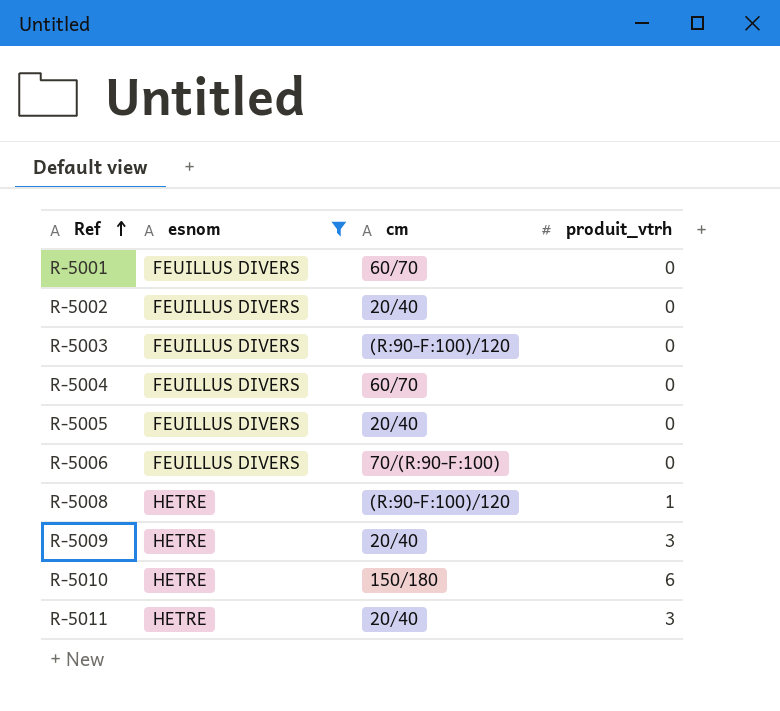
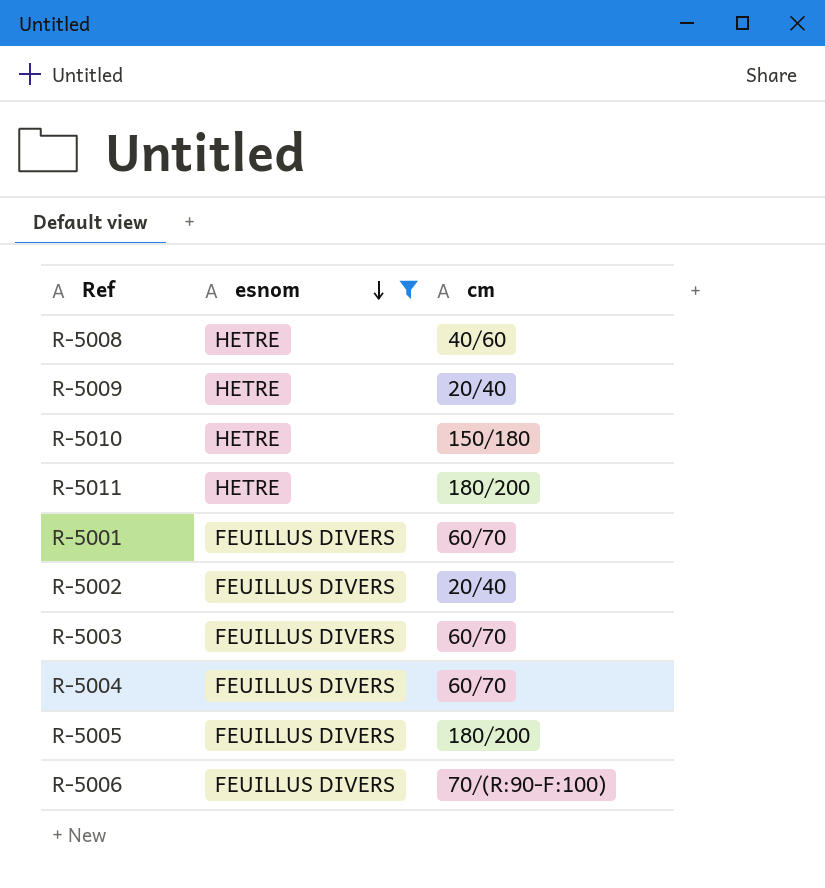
row order: Ref ascending -> esnom descending
column produit_vtrh | position: 4 -> none
R-5008 | cm: (R:90-F:100)/120 -> 40/60
R-5011 | cm: 20/40 -> 180/200
R-5003 | cm: (R:90-F:100)/120 -> 60/70
R-5005 | cm: 20/40 -> 180/200

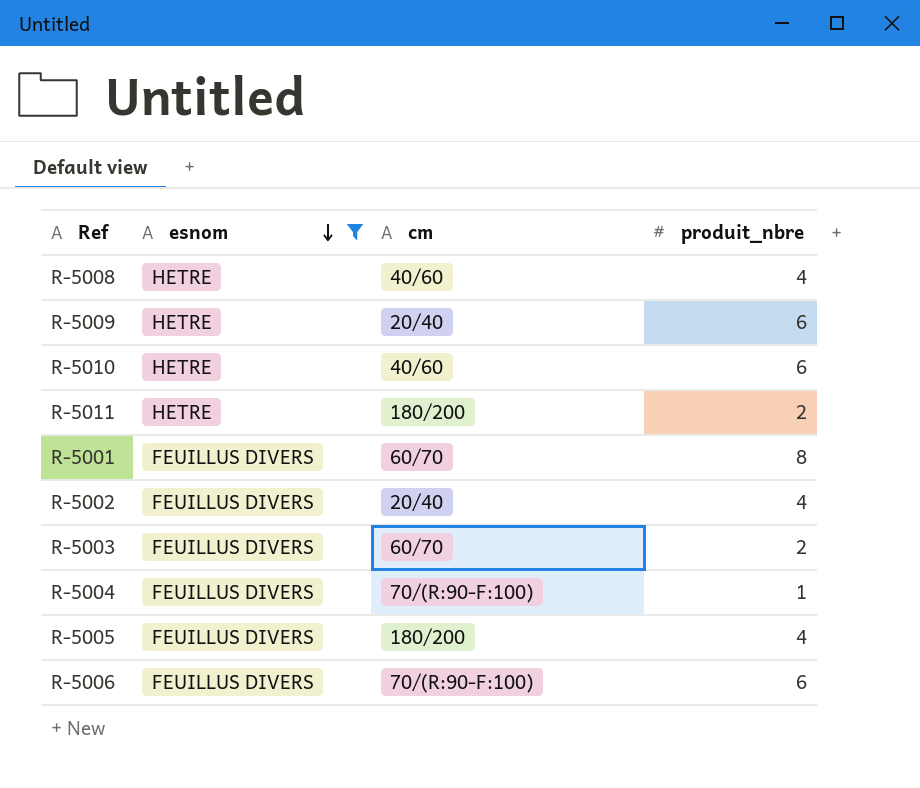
column produit_nbre | position: none -> 4
R-5010 | cm: 150/180 -> 40/60
R-5004 | cm: 60/70 -> 70/(R:90-F:100)

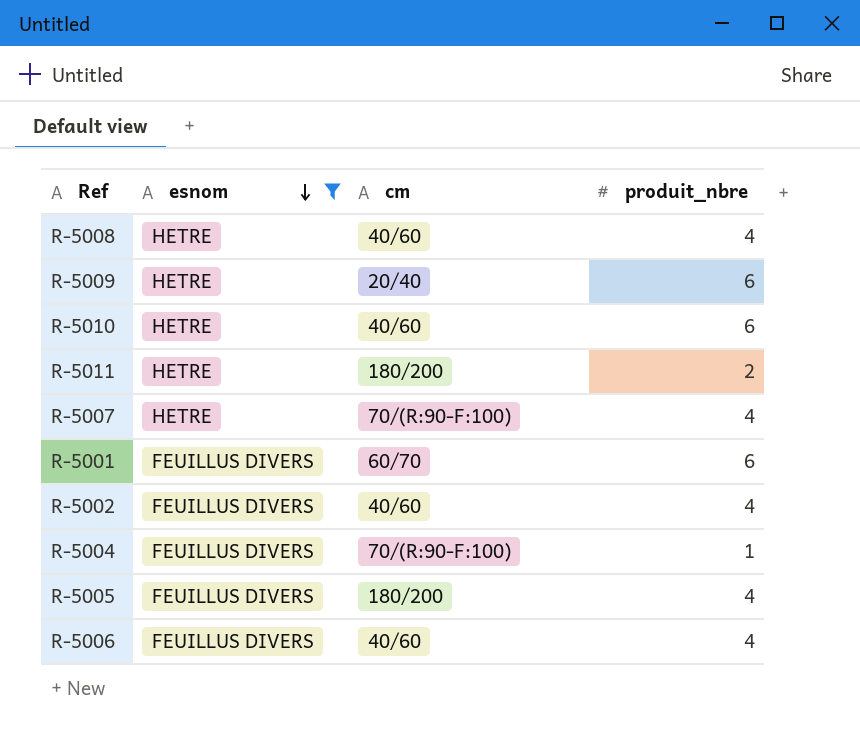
row R-5003: FEUILLUS DIVERS | 60/70 | 2 -> none
row R-5007: none -> HETRE | 70/(R:90-F:100) | 4
R-5001 | produit_nbre: 8 -> 6
R-5002 | cm: 20/40 -> 40/60
R-5006 | cm: 70/(R:90-F:100) -> 40/60
R-5006 | produit_nbre: 6 -> 4

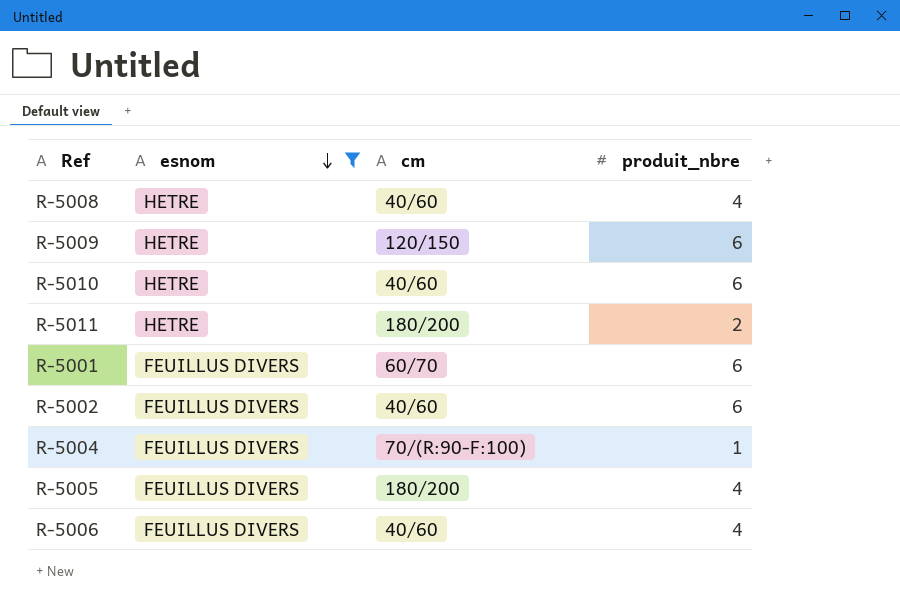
row R-5007: HETRE | 70/(R:90-F:100) | 4 -> none
R-5009 | cm: 20/40 -> 120/150
R-5002 | produit_nbre: 4 -> 6

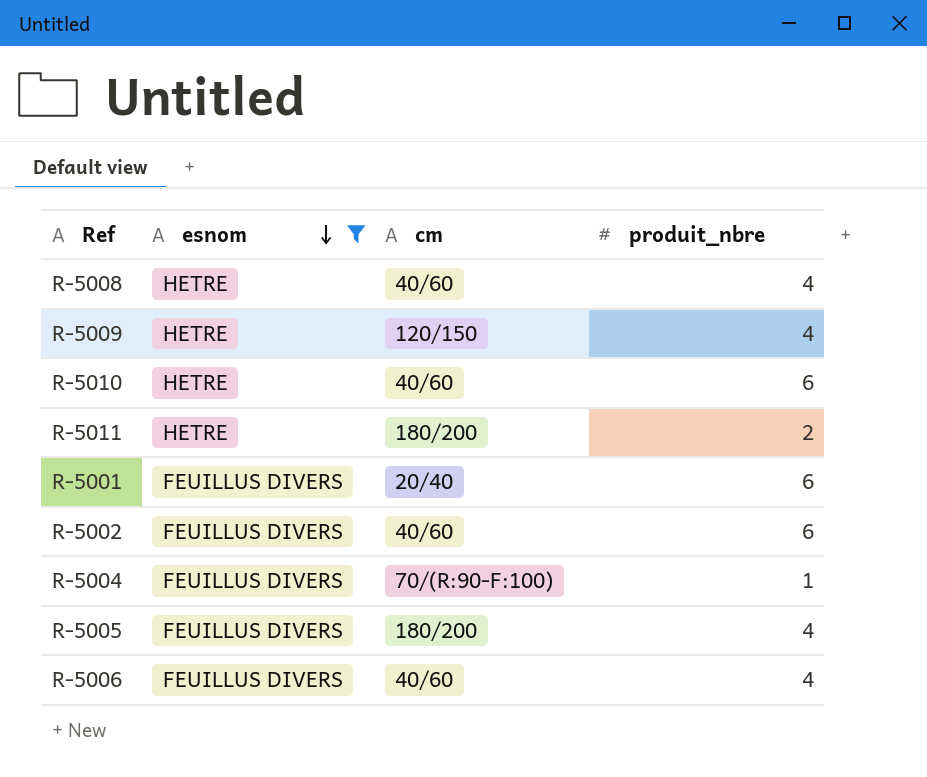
R-5009 | produit_nbre: 6 -> 4
R-5001 | cm: 60/70 -> 20/40

